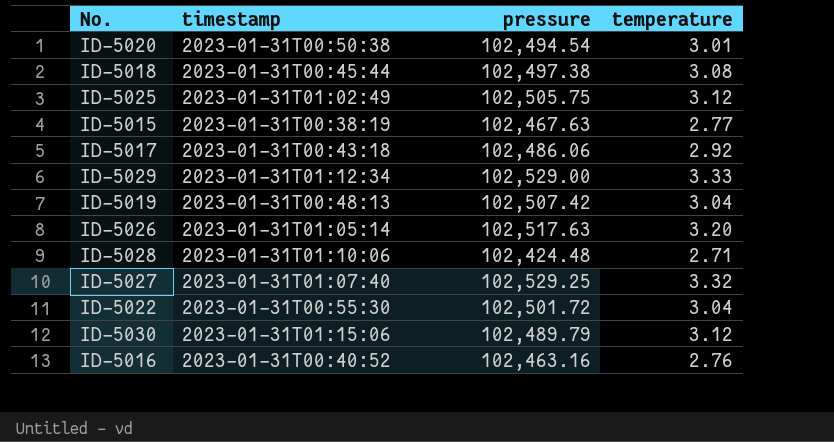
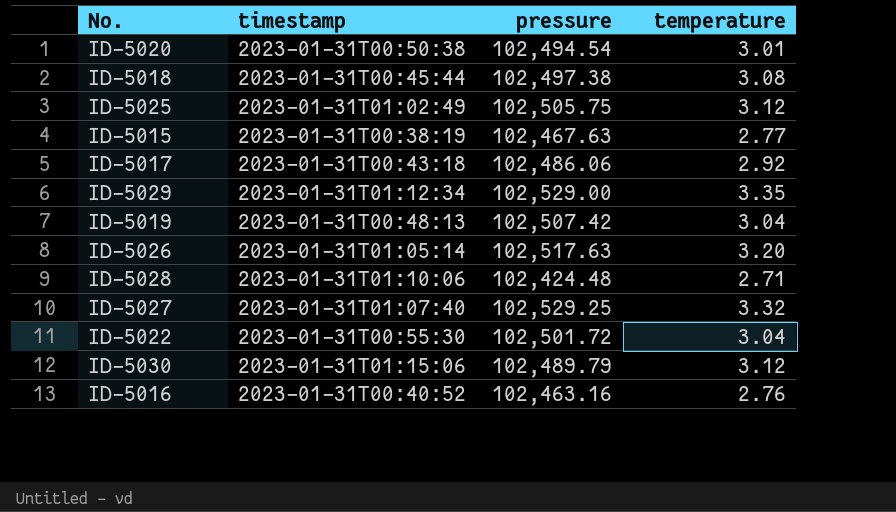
ID-5029 | temperature: 3.33 -> 3.35

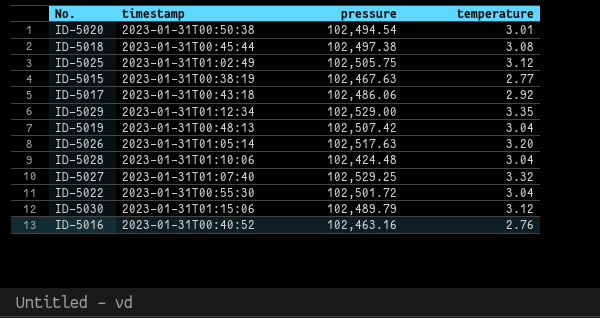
ID-5028 | temperature: 2.71 -> 3.04

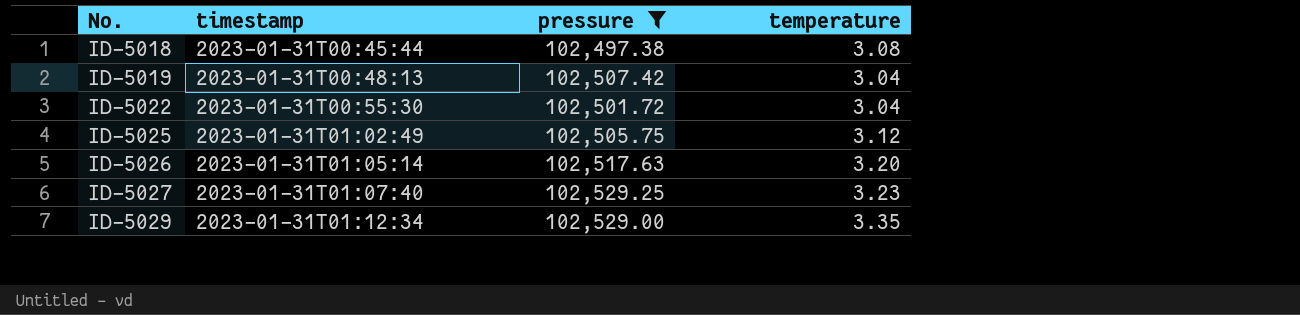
filter: none -> pressure >= 102,497.38
row order: none -> No. ascending
ID-5027 | temperature: 3.32 -> 3.23

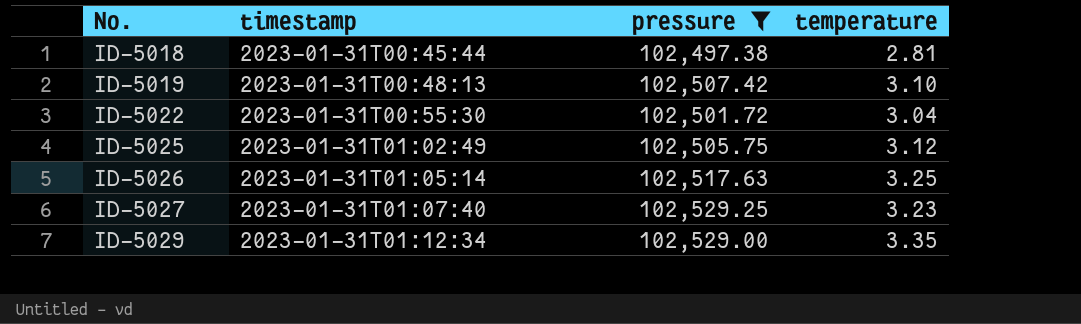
ID-5018 | temperature: 3.08 -> 2.81
ID-5019 | temperature: 3.04 -> 3.10
ID-5026 | temperature: 3.20 -> 3.25

